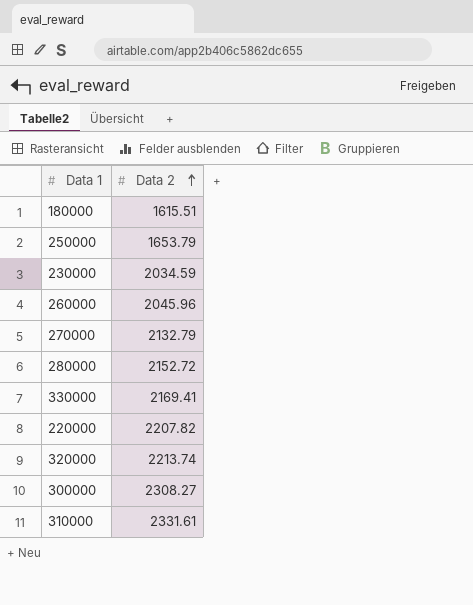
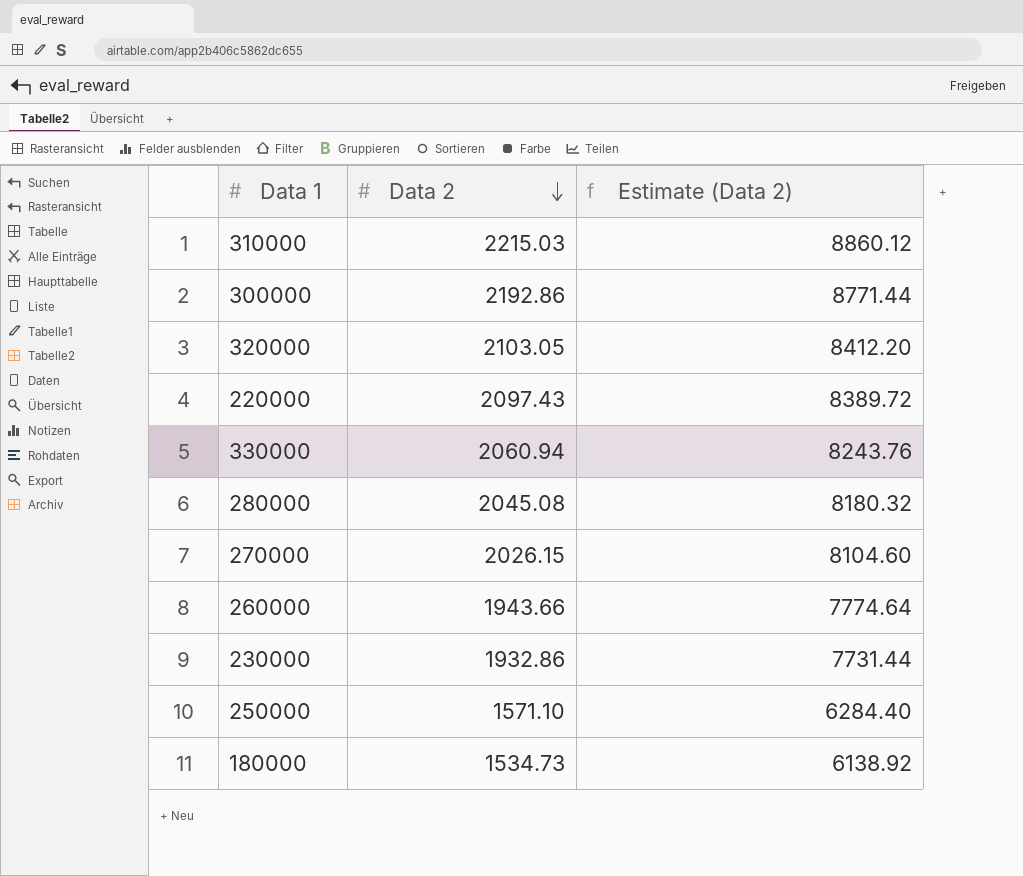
row order: Data 2 ascending -> Data 2 descending
column Estimate (Data 2) | formula: none -> [Data 2] * 4
310000 | Data 2: 2331.61 -> 2215.03
300000 | Data 2: 2308.27 -> 2192.86
320000 | Data 2: 2213.74 -> 2103.05
220000 | Data 2: 2207.82 -> 2097.43
330000 | Data 2: 2169.41 -> 2060.94
280000 | Data 2: 2152.72 -> 2045.08
270000 | Data 2: 2132.79 -> 2026.15
260000 | Data 2: 2045.96 -> 1943.66
230000 | Data 2: 2034.59 -> 1932.86
250000 | Data 2: 1653.79 -> 1571.10
180000 | Data 2: 1615.51 -> 1534.73

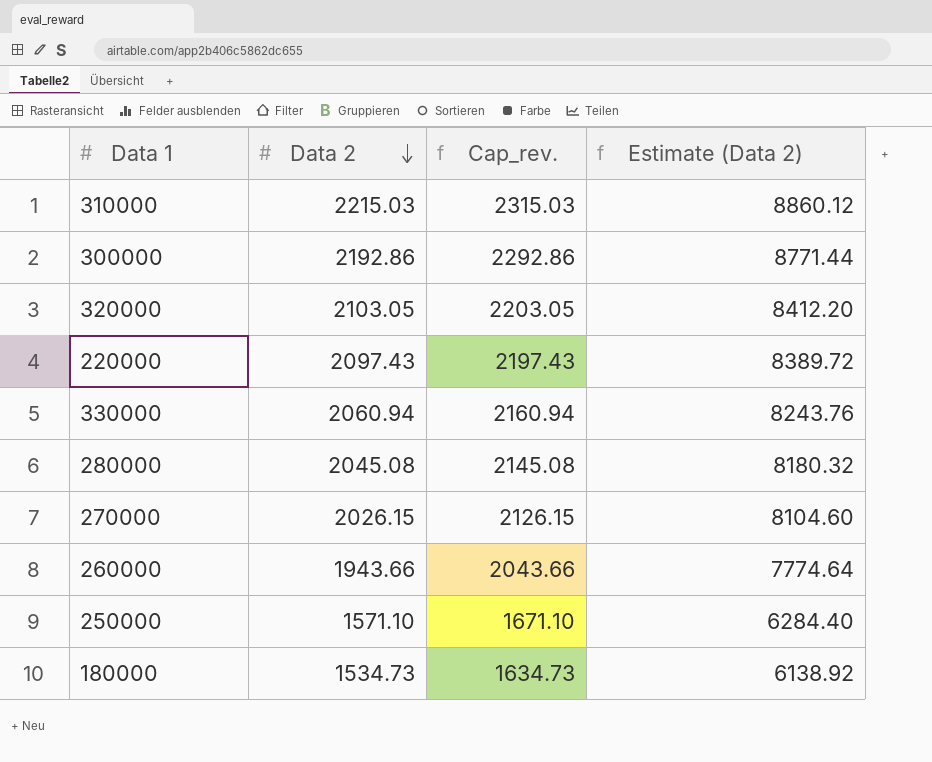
column Cap_rev. | formula: none -> [Data 2] + 100
row 230000: 1932.86 | 7731.44 -> none

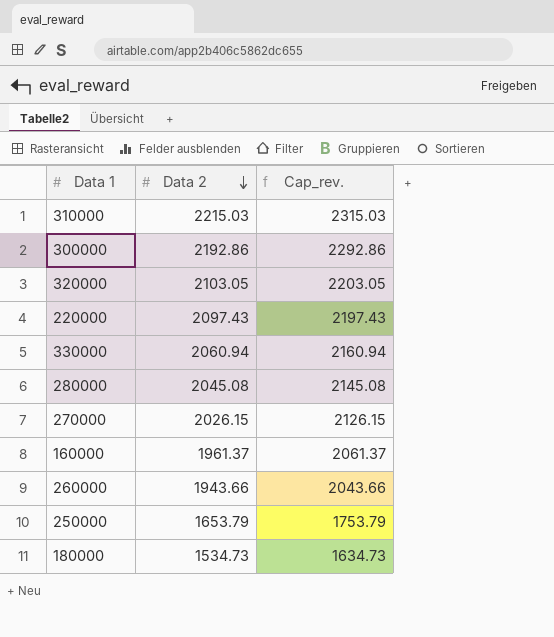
column Estimate (Data 2) | formula: [Data 2] * 4 -> none
row 160000: none -> 1961.37 | 2061.37
250000 | Data 2: 1571.10 -> 1653.79
250000 | Cap_rev.: 1671.10 -> 1753.79

